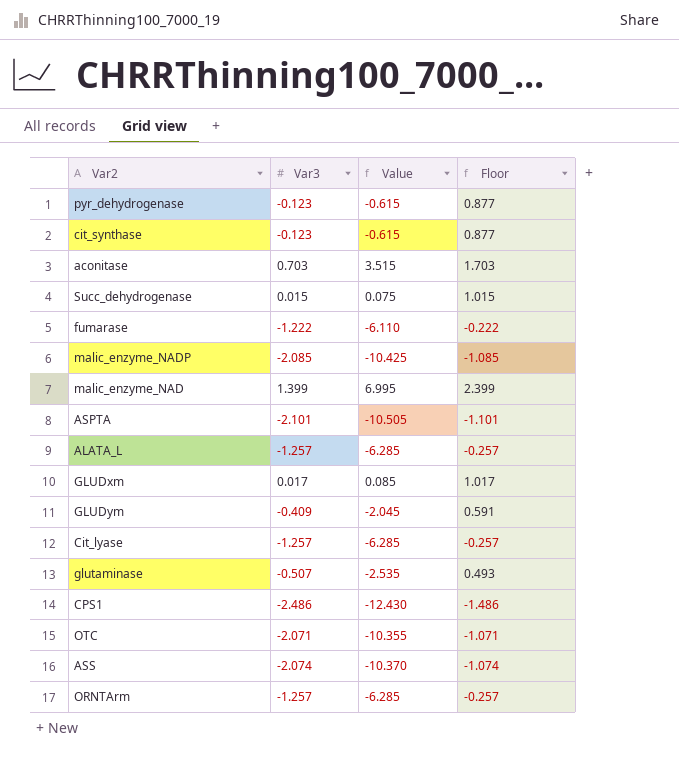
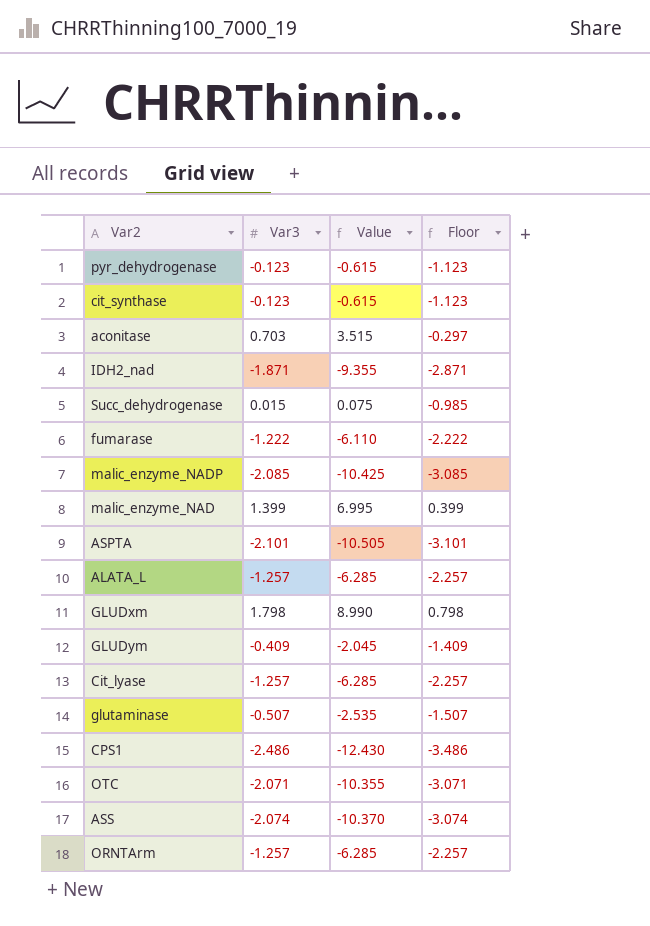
column Floor | formula: [Var3] + 1 -> [Var3] - 1
row IDH2_nad: none -> -1.871 | -9.355 | -2.871
GLUDxm | Var3: 0.017 -> 1.798
GLUDxm | Value: 0.085 -> 8.990

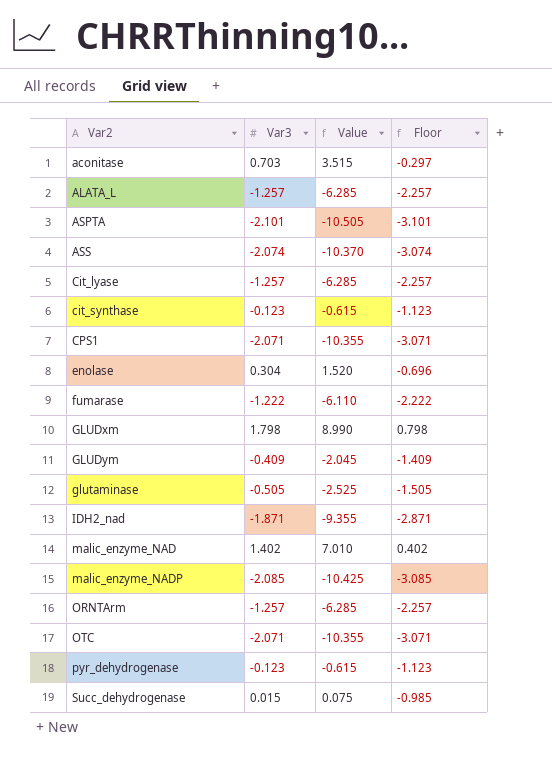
row order: none -> Var2 ascending
CPS1 | Var3: -2.486 -> -2.071
CPS1 | Value: -12.430 -> -10.355
CPS1 | Floor: -3.486 -> -3.071
row enolase: none -> 0.304 | 1.520 | -0.696
glutaminase | Var3: -0.507 -> -0.505
glutaminase | Value: -2.535 -> -2.525
glutaminase | Floor: -1.507 -> -1.505
malic_enzyme_NAD | Var3: 1.399 -> 1.402
malic_enzyme_NAD | Value: 6.995 -> 7.010
malic_enzyme_NAD | Floor: 0.399 -> 0.402

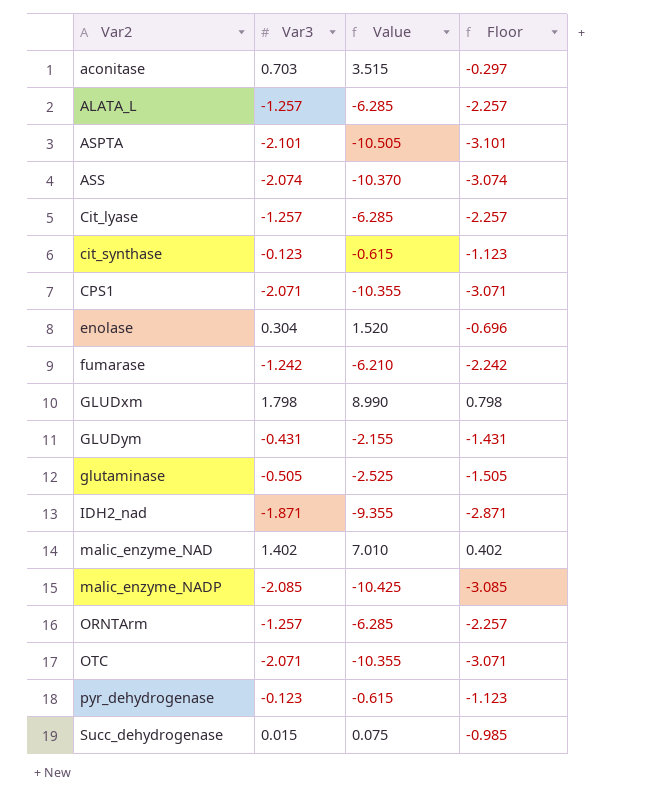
fumarase | Var3: -1.222 -> -1.242
fumarase | Value: -6.110 -> -6.210
fumarase | Floor: -2.222 -> -2.242
GLUDym | Var3: -0.409 -> -0.431
GLUDym | Value: -2.045 -> -2.155
GLUDym | Floor: -1.409 -> -1.431

